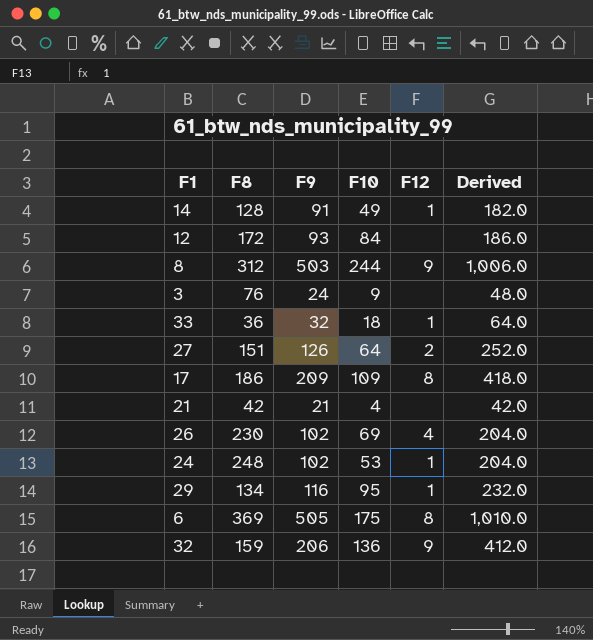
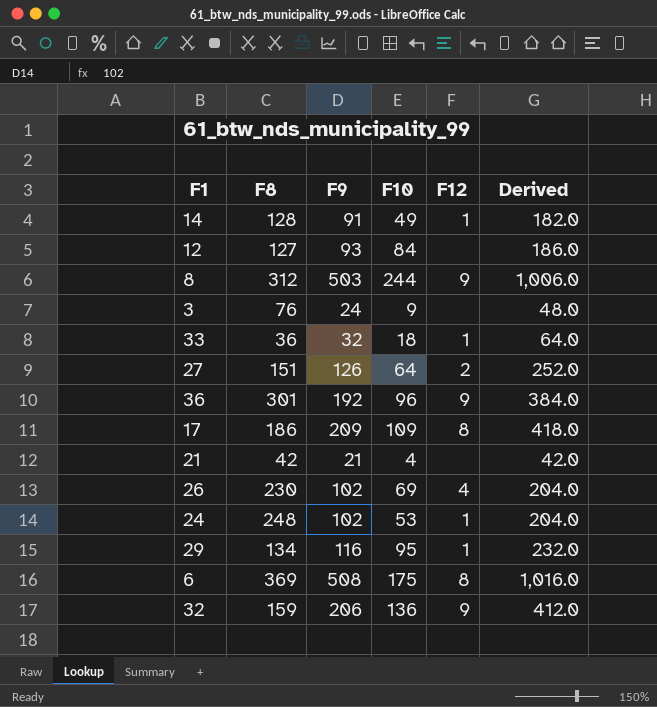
12 | F8: 172 -> 127
row 36: none -> 301 | 192 | 96 | 9 | 384.0
6 | F9: 505 -> 508
6 | Derived: 1,010.0 -> 1,016.0

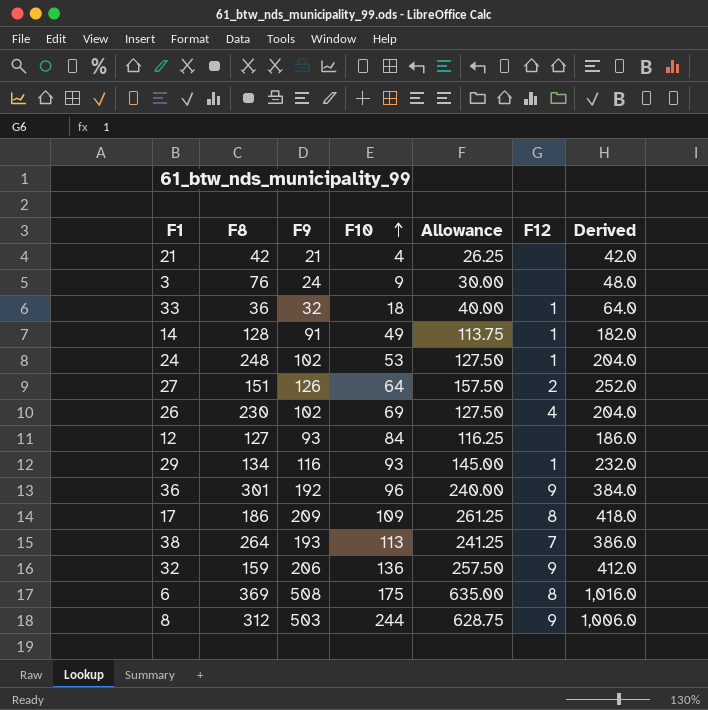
row order: none -> F10 ascending
column Allowance | formula: none -> [F9] * 1.25
29 | F10: 95 -> 93
row 38: none -> 264 | 193 | 113 | 241.25 | 7 | 386.0

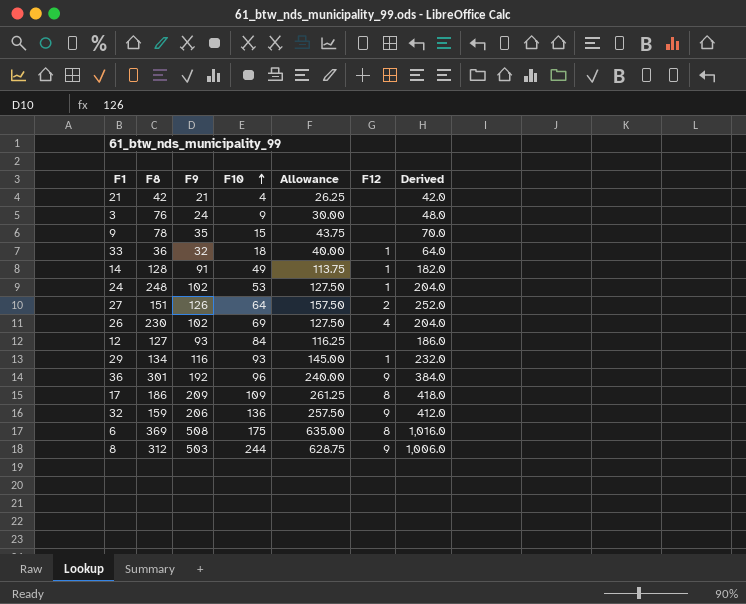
row 38: 264 | 193 | 113 | 241.25 | 7 | 386.0 -> none
row 9: none -> 78 | 35 | 15 | 43.75 | none | 70.0

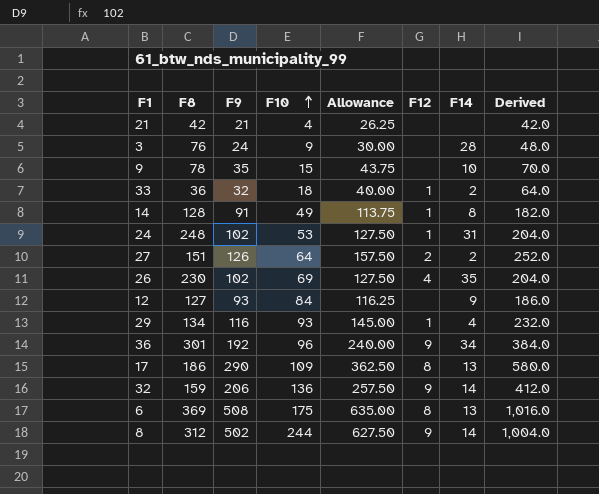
column F14 | position: none -> 7
17 | F9: 209 -> 290
17 | Allowance: 261.25 -> 362.50
17 | Derived: 418.0 -> 580.0
8 | F9: 503 -> 502
8 | Allowance: 628.75 -> 627.50
8 | Derived: 1,006.0 -> 1,004.0

